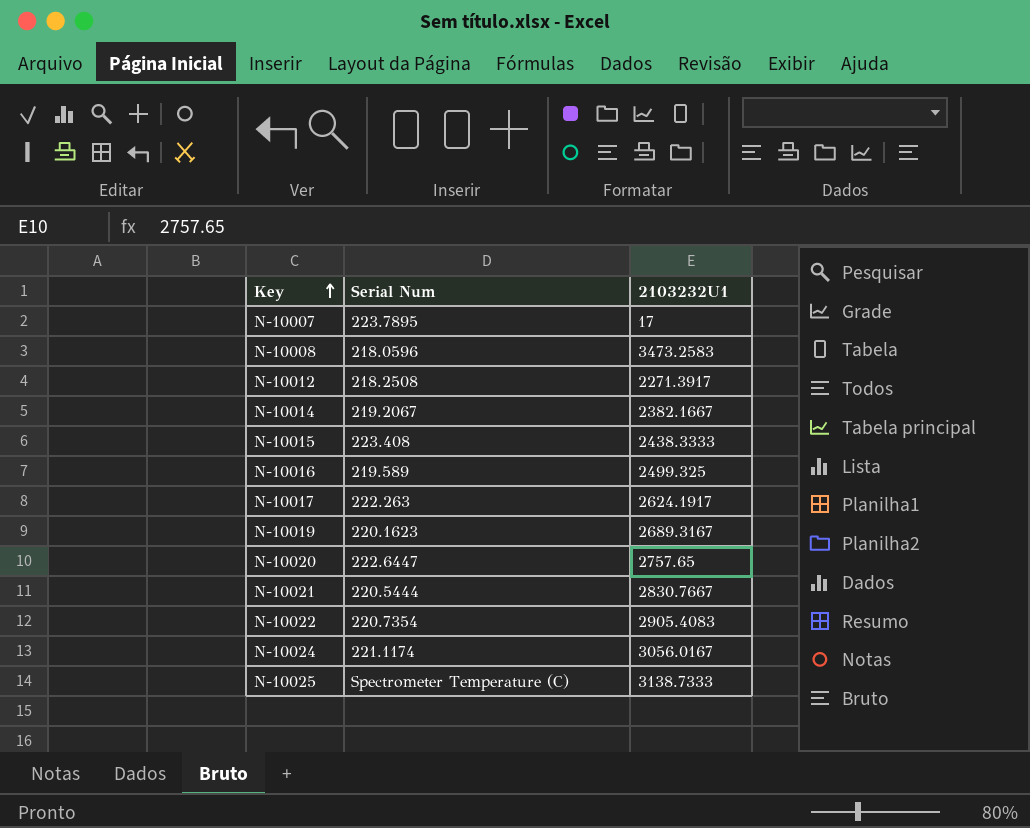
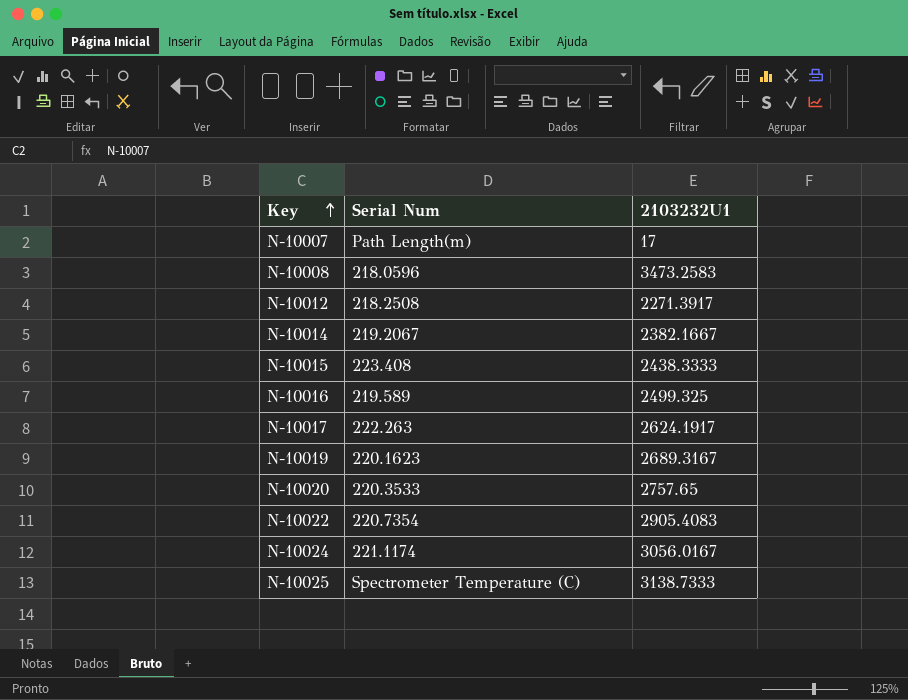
row N-10021: 220.5444 | 2830.7667 -> none
N-10007 | Serial Num: 223.7895 -> Path Length(m)
N-10020 | Serial Num: 222.6447 -> 220.3533

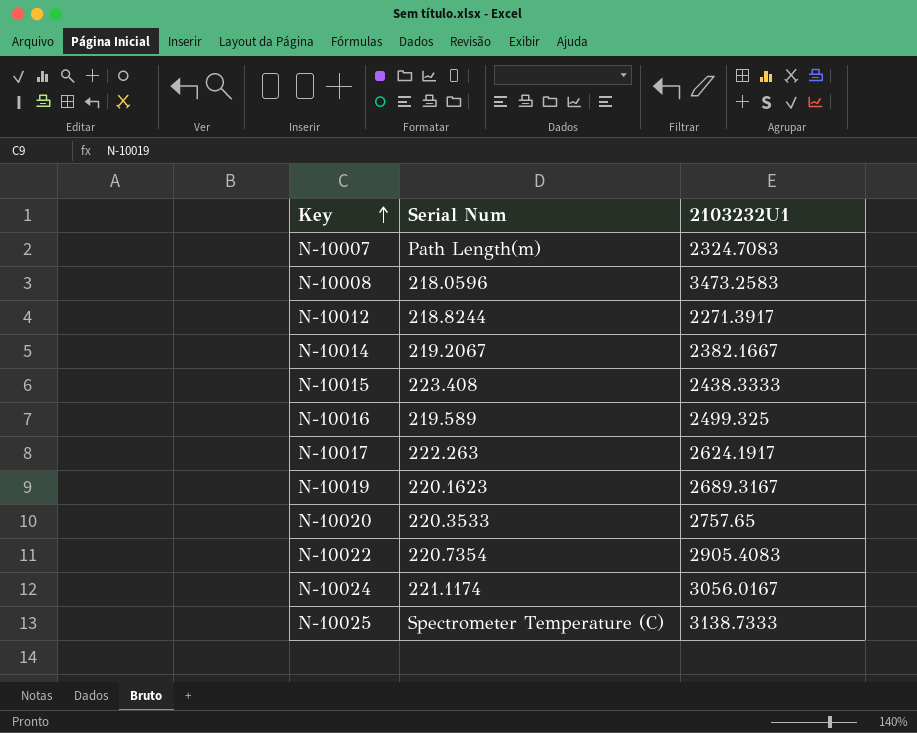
N-10007 | 2103232U1: 17 -> 2324.7083
N-10012 | Serial Num: 218.2508 -> 218.8244

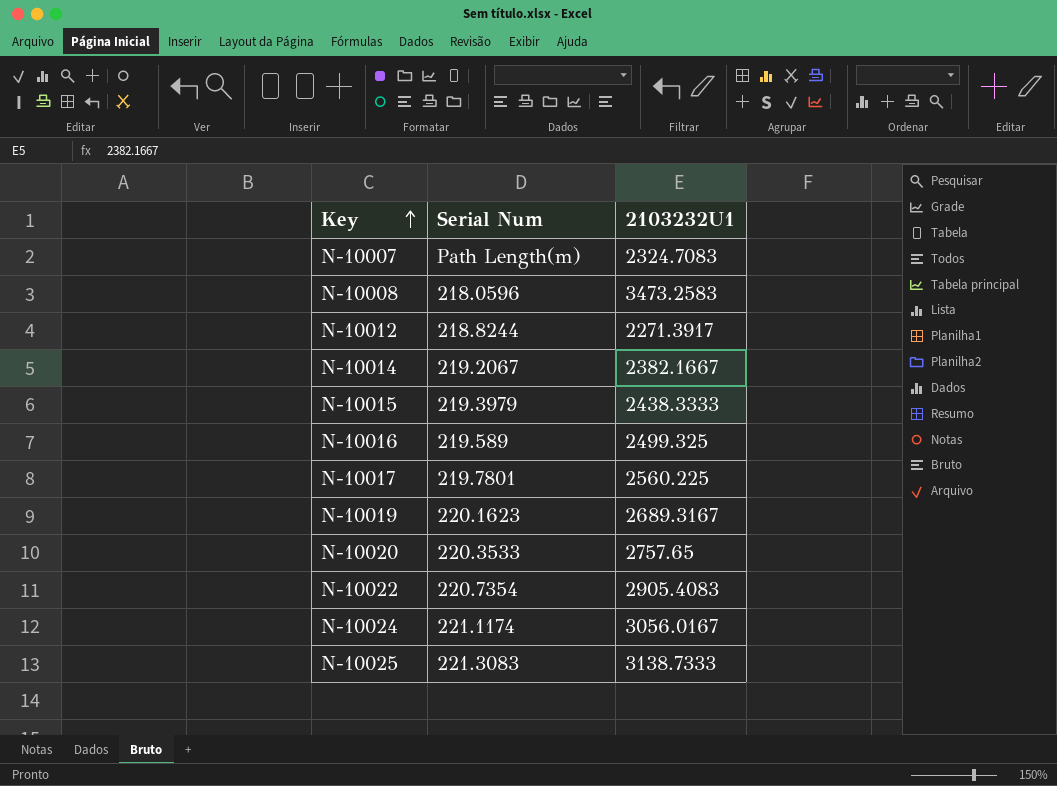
N-10015 | Serial Num: 223.408 -> 219.3979
N-10017 | Serial Num: 222.263 -> 219.7801
N-10017 | 2103232U1: 2624.1917 -> 2560.225
N-10025 | Serial Num: Spectrometer Temperature (C) -> 221.3083

